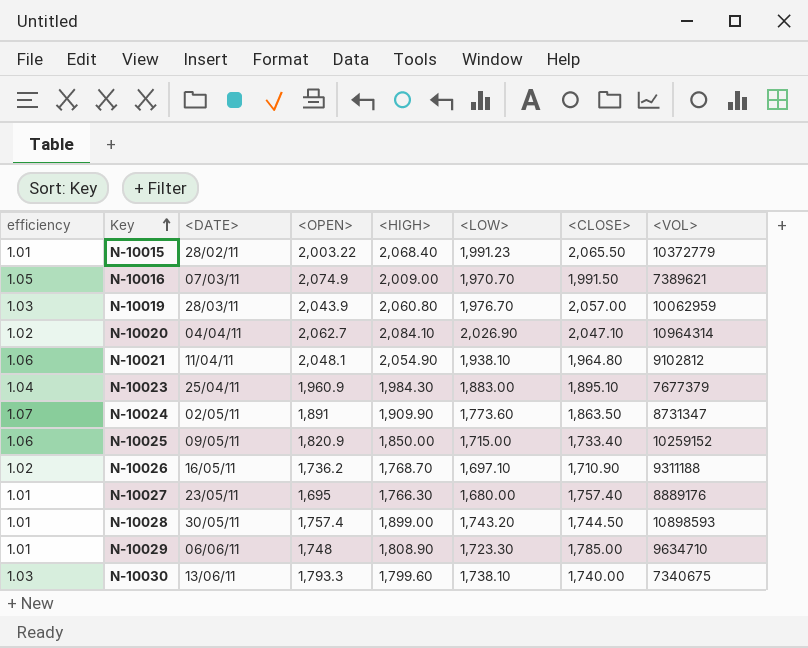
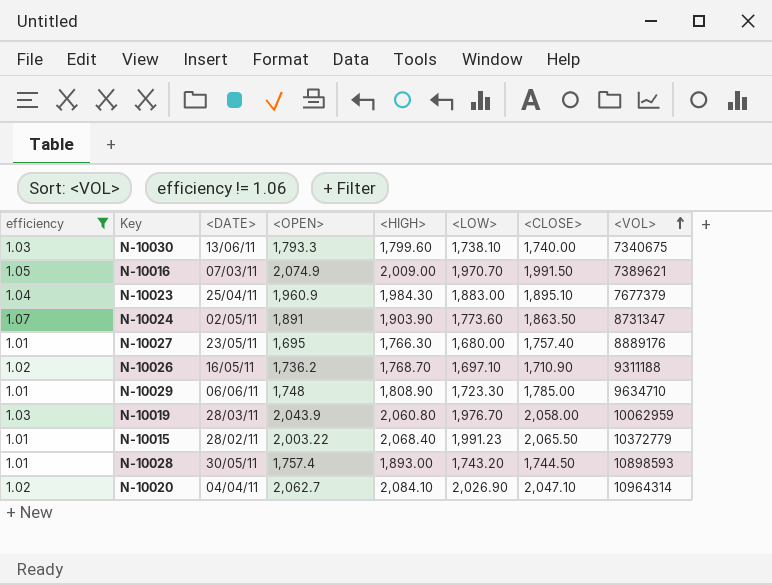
filter: none -> efficiency != 1.06
row order: Key ascending -> <VOL> ascending
N-10024 | <HIGH>: 1,909.90 -> 1,903.90
N-10019 | <CLOSE>: 2,057.00 -> 2,058.00
N-10028 | <HIGH>: 1,899.00 -> 1,893.00

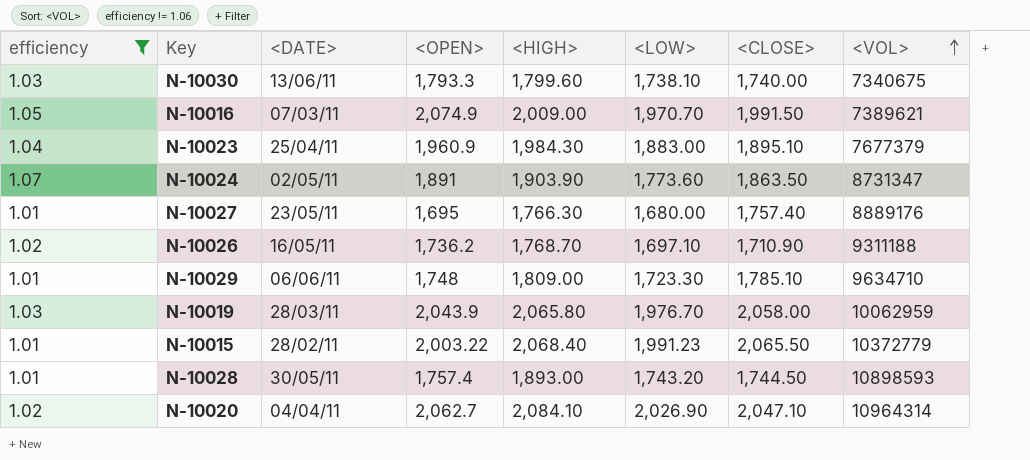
N-10029 | <HIGH>: 1,808.90 -> 1,809.00
N-10029 | <CLOSE>: 1,785.00 -> 1,785.10
N-10019 | <HIGH>: 2,060.80 -> 2,065.80

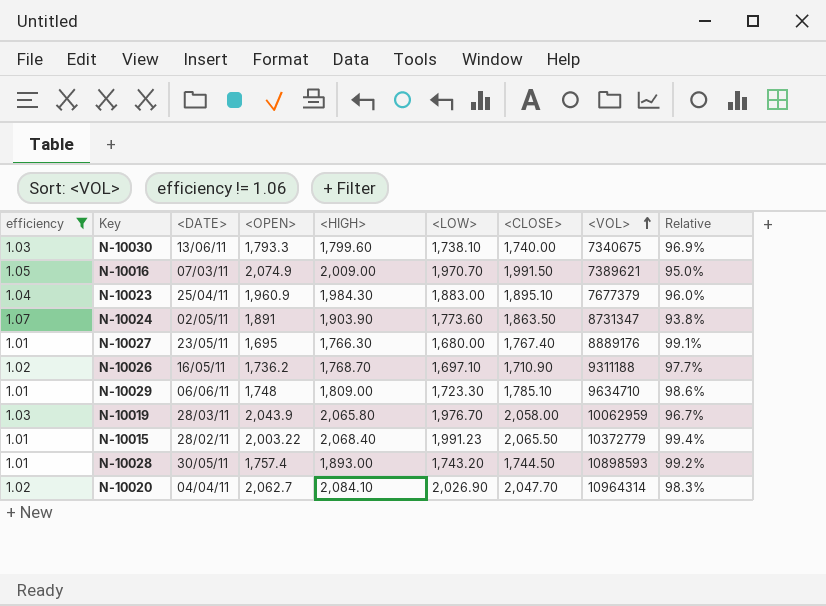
column Relative | formula: none -> [<LOW>] / [<OPEN>]
N-10027 | <CLOSE>: 1,757.40 -> 1,767.40
N-10020 | <CLOSE>: 2,047.10 -> 2,047.70

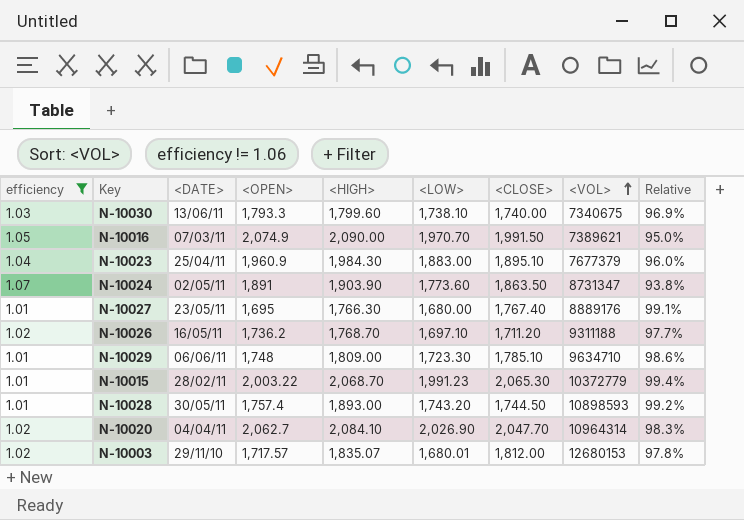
row N-10019: 1.03 | 28/03/11 | 2,043.9 | 2,065.80 | 1,976.70 | 2,058.00 | 10062959 | 96.7% -> none
N-10016 | <HIGH>: 2,009.00 -> 2,090.00
N-10026 | <CLOSE>: 1,710.90 -> 1,711.20
N-10015 | <HIGH>: 2,068.40 -> 2,068.70
N-10015 | <CLOSE>: 2,065.50 -> 2,065.30
row N-10003: none -> 1.02 | 29/11/10 | 1,717.57 | 1,835.07 | 1,680.01 | 1,812.00 | 12680153 | 97.8%

